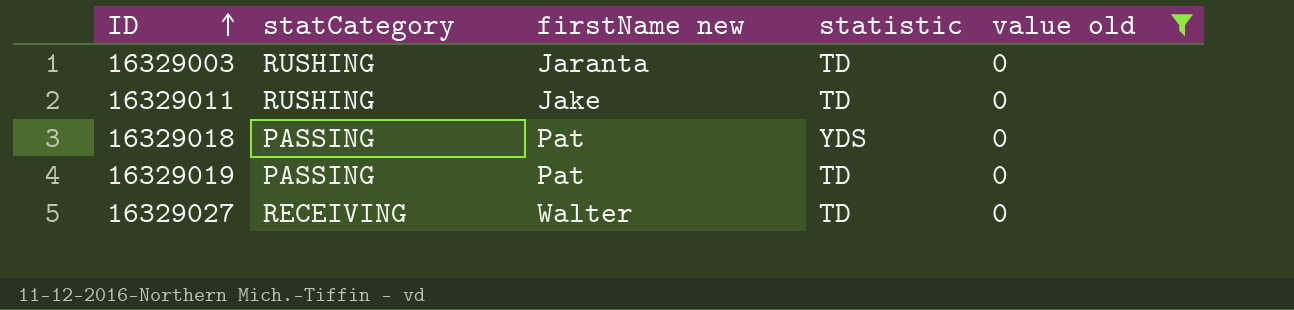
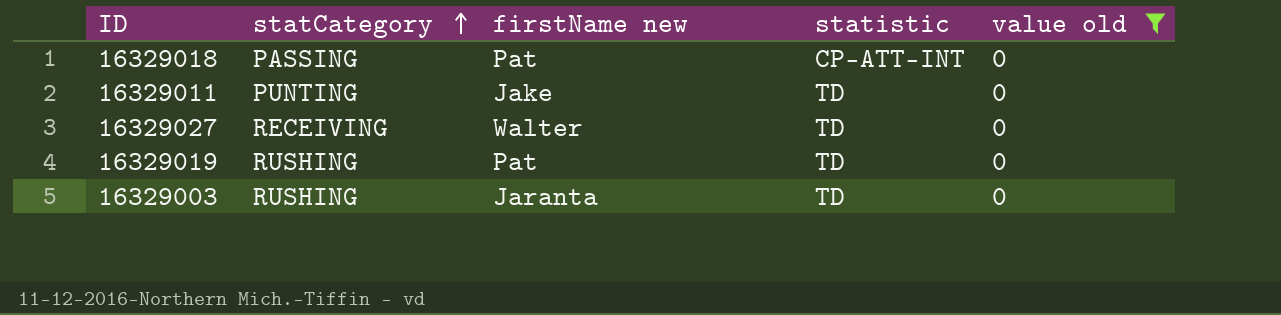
row order: ID ascending -> statCategory ascending
16329018 | statistic: YDS -> CP-ATT-INT
16329011 | statCategory: RUSHING -> PUNTING
16329019 | statCategory: PASSING -> RUSHING

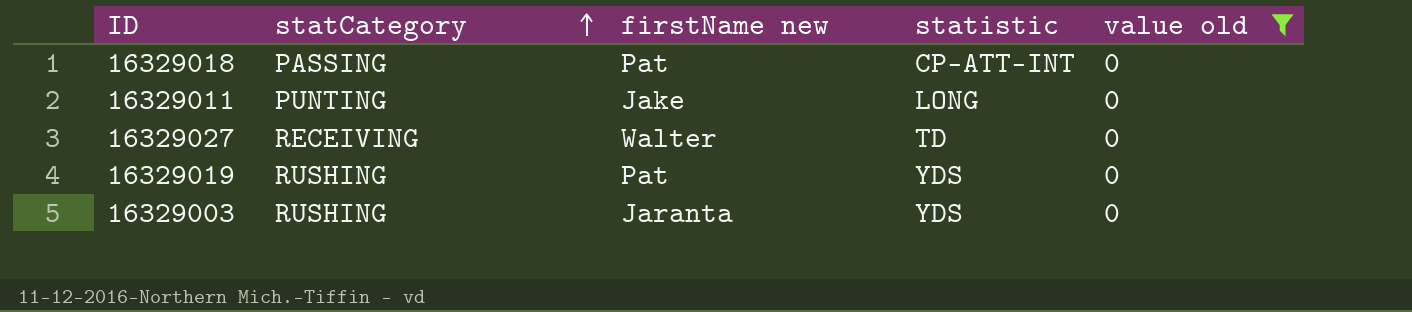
16329011 | statistic: TD -> LONG
16329019 | statistic: TD -> YDS
16329003 | statistic: TD -> YDS

